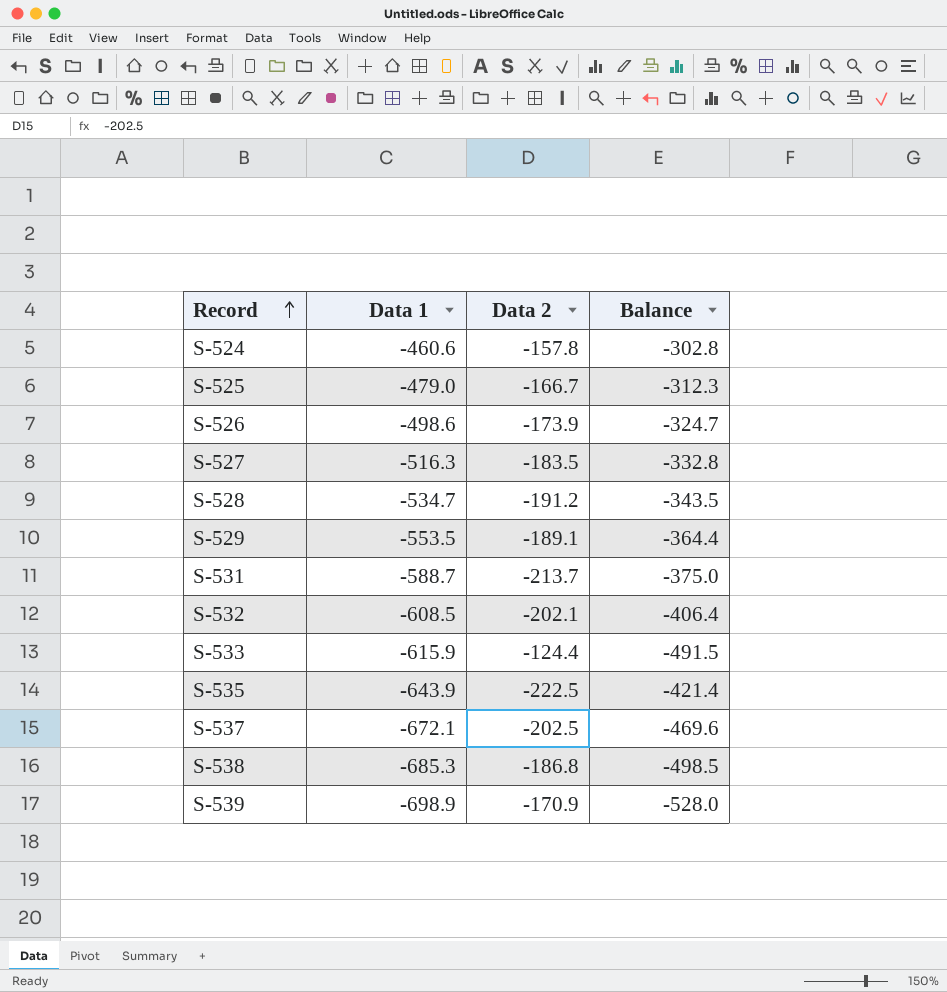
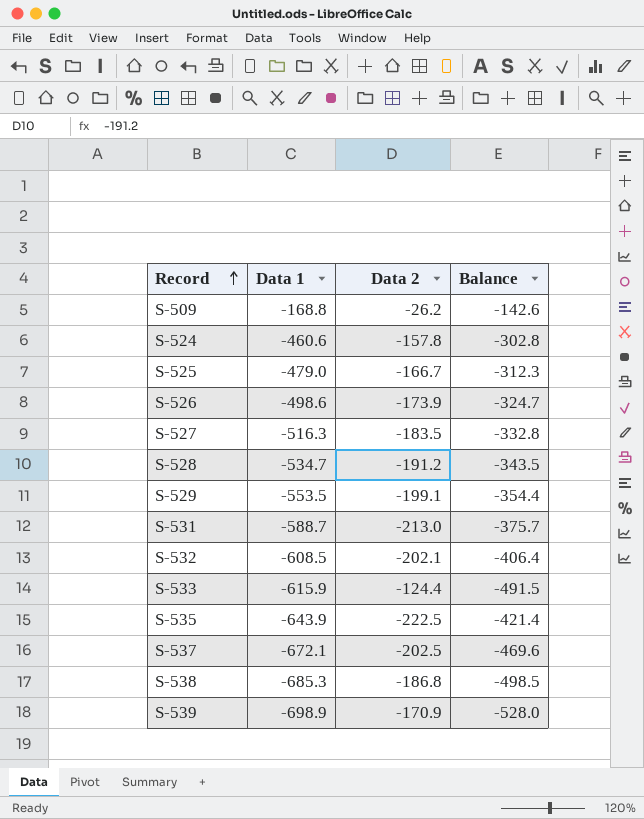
row S-509: none -> -168.8 | -26.2 | -142.6
S-529 | Data 2: -189.1 -> -199.1
S-529 | Balance: -364.4 -> -354.4
S-531 | Data 2: -213.7 -> -213.0
S-531 | Balance: -375.0 -> -375.7

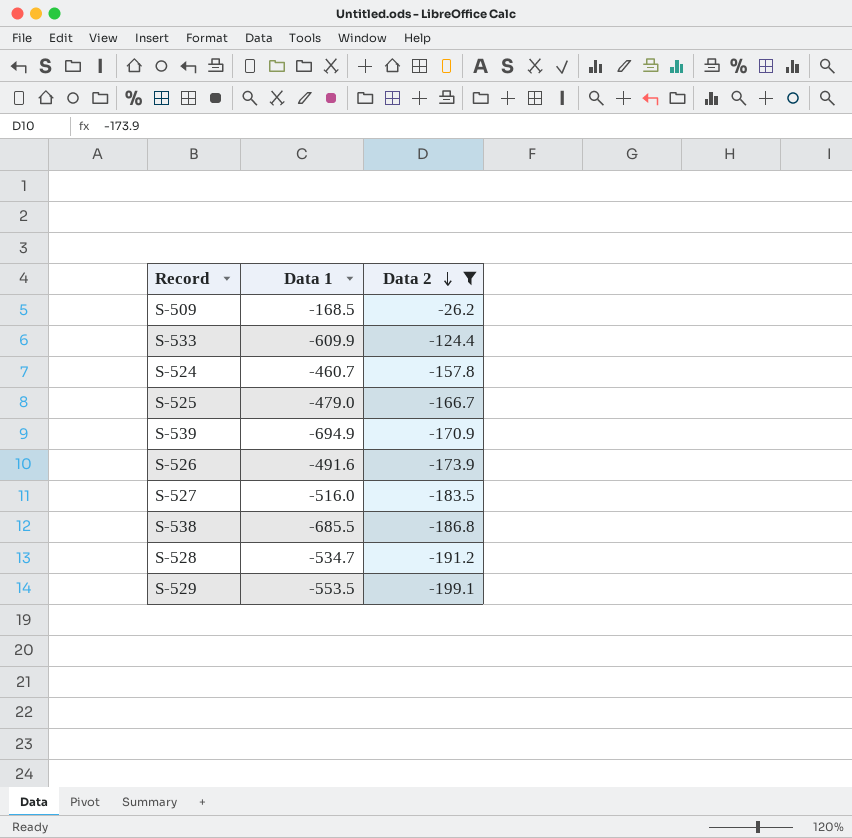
filter: none -> Data 2 >= -199.1
row order: Record ascending -> Data 2 descending
column Balance | formula: [Data 1] - [Data 2] -> none
S-509 | Data 1: -168.8 -> -168.5
S-533 | Data 1: -615.9 -> -609.9
S-524 | Data 1: -460.6 -> -460.7
S-539 | Data 1: -698.9 -> -694.9
S-526 | Data 1: -498.6 -> -491.6
S-527 | Data 1: -516.3 -> -516.0
S-538 | Data 1: -685.3 -> -685.5

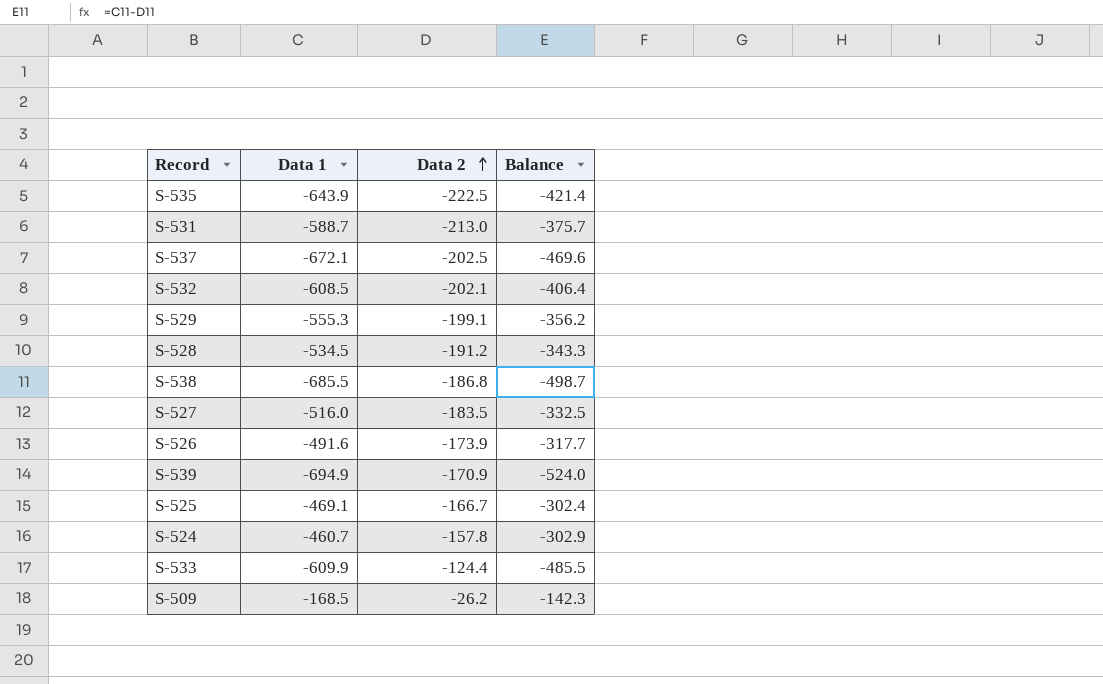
filter: Data 2 >= -199.1 -> none
row order: Data 2 descending -> Data 2 ascending
column Balance | formula: none -> [Data 1] - [Data 2]
S-529 | Data 1: -553.5 -> -555.3
S-528 | Data 1: -534.7 -> -534.5
S-525 | Data 1: -479.0 -> -469.1

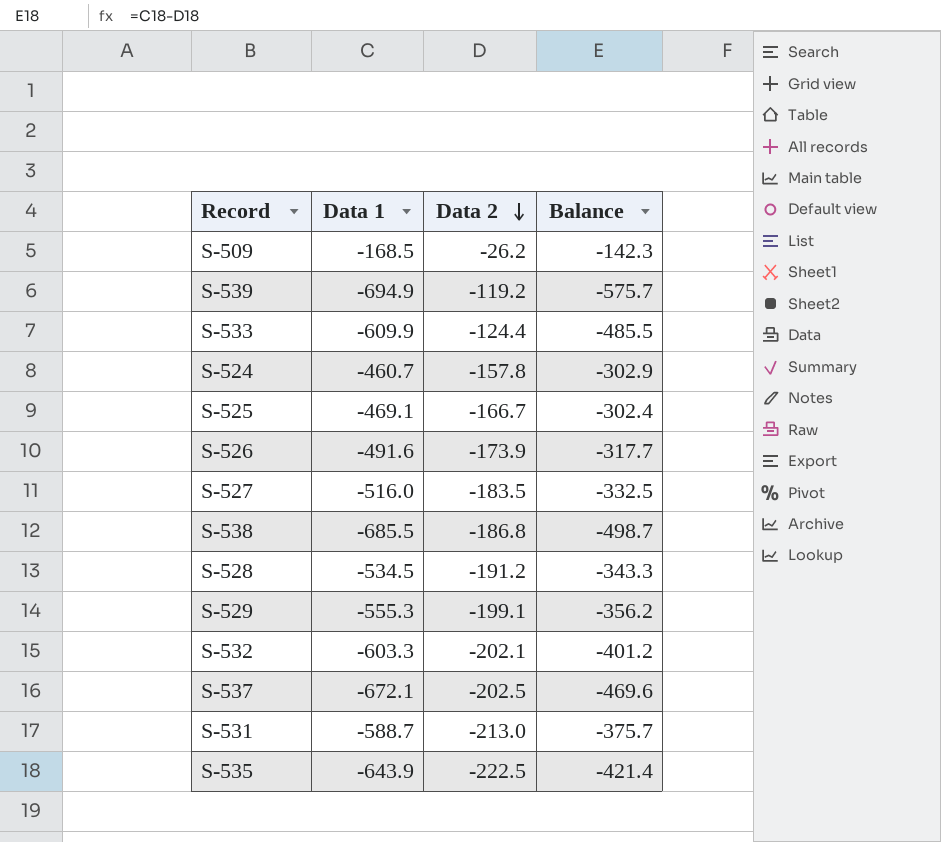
row order: Data 2 ascending -> Data 2 descending
S-539 | Data 2: -170.9 -> -119.2
S-539 | Balance: -524.0 -> -575.7
S-532 | Data 1: -608.5 -> -603.3
S-532 | Balance: -406.4 -> -401.2

